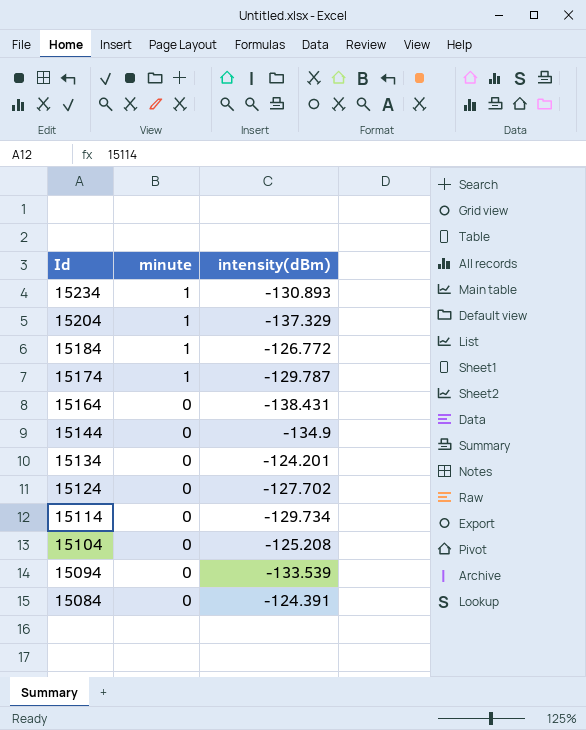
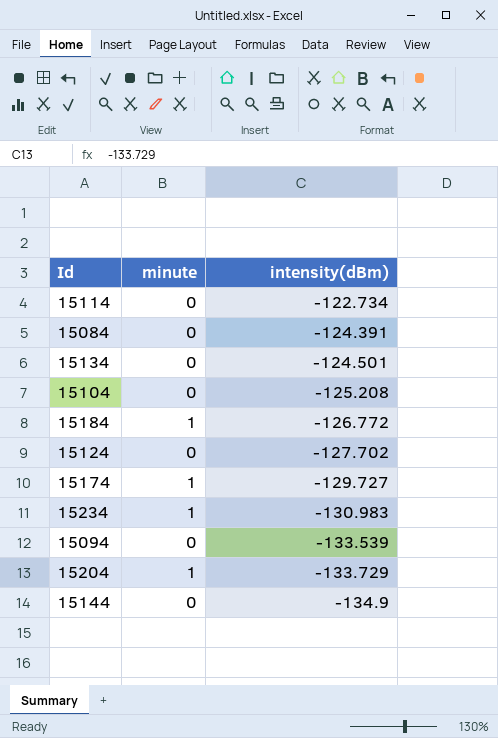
row order: Id descending -> intensity(dBm) descending
row 15164: 0 | -138.431 -> none
15114 | intensity(dBm): -129.734 -> -122.734
15134 | intensity(dBm): -124.201 -> -124.501
15174 | intensity(dBm): -129.787 -> -129.727
15234 | intensity(dBm): -130.893 -> -130.983
15204 | intensity(dBm): -137.329 -> -133.729

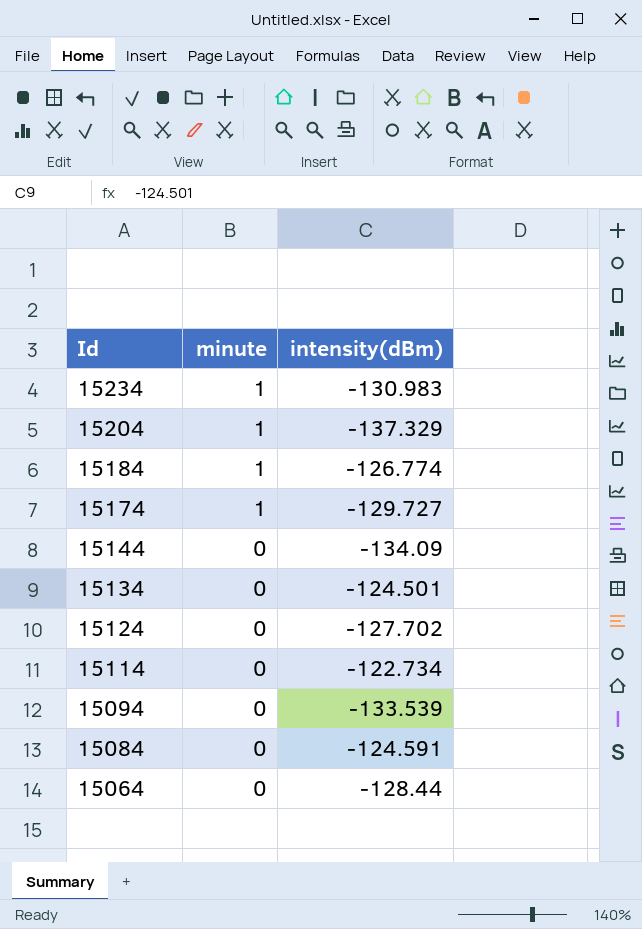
row order: intensity(dBm) descending -> Id descending
row 15104: 0 | -125.208 -> none
15204 | intensity(dBm): -133.729 -> -137.329
15184 | intensity(dBm): -126.772 -> -126.774
15144 | intensity(dBm): -134.9 -> -134.09
15084 | intensity(dBm): -124.391 -> -124.591
row 15064: none -> 0 | -128.44

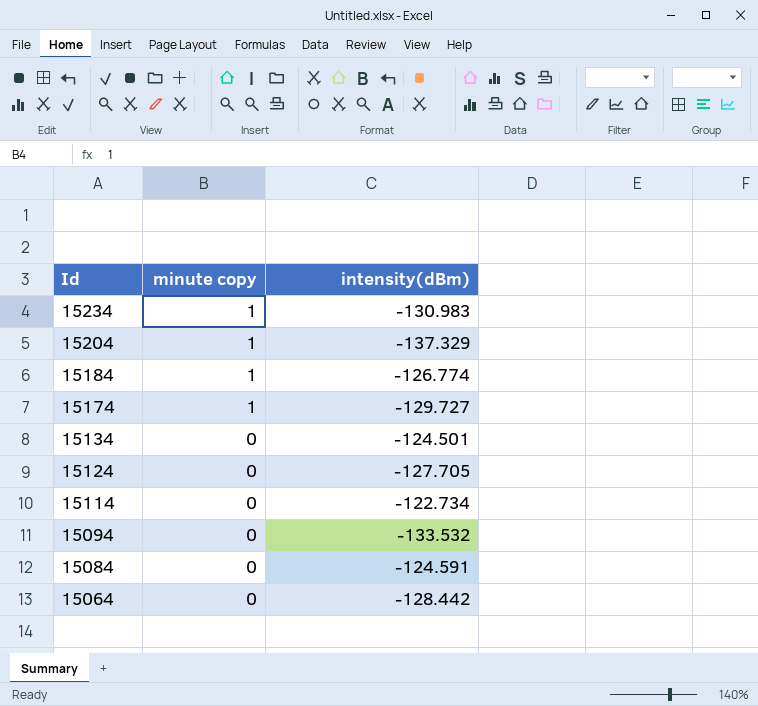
column name: minute -> minute copy
row 15144: 0 | -134.09 -> none
15124 | intensity(dBm): -127.702 -> -127.705
15094 | intensity(dBm): -133.539 -> -133.532
15064 | intensity(dBm): -128.44 -> -128.442

